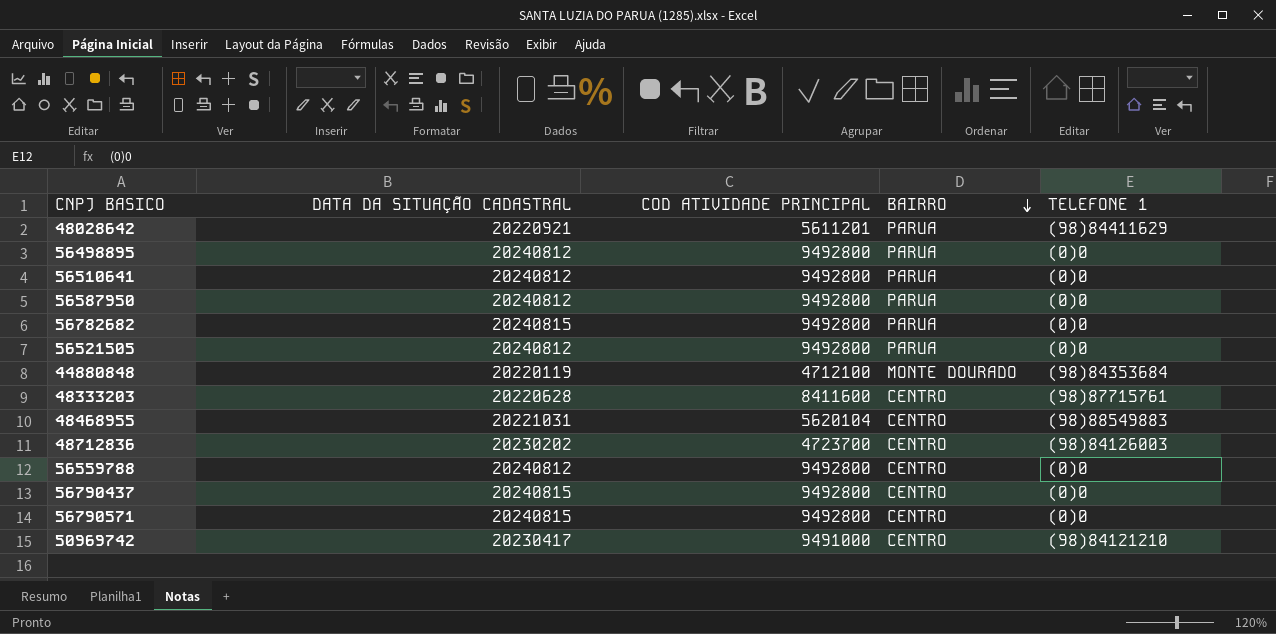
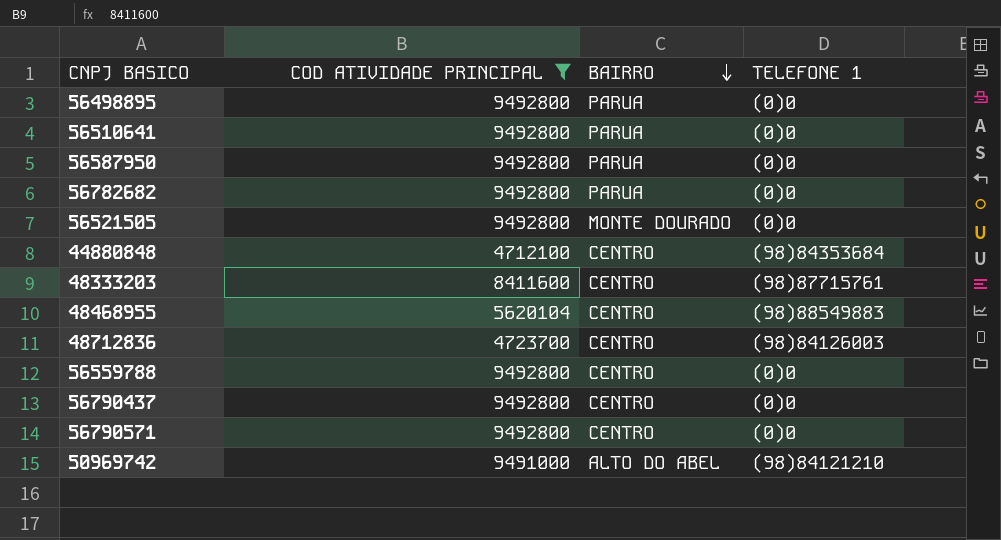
filter: none -> COD ATIVIDADE PRINCIPAL != 5611201
column DATA DA SITUAÇÃO CADASTRAL | position: 2 -> none
56521505 | BAIRRO: PARUA -> MONTE DOURADO
44880848 | BAIRRO: MONTE DOURADO -> CENTRO
50969742 | BAIRRO: CENTRO -> ALTO DO ABEL

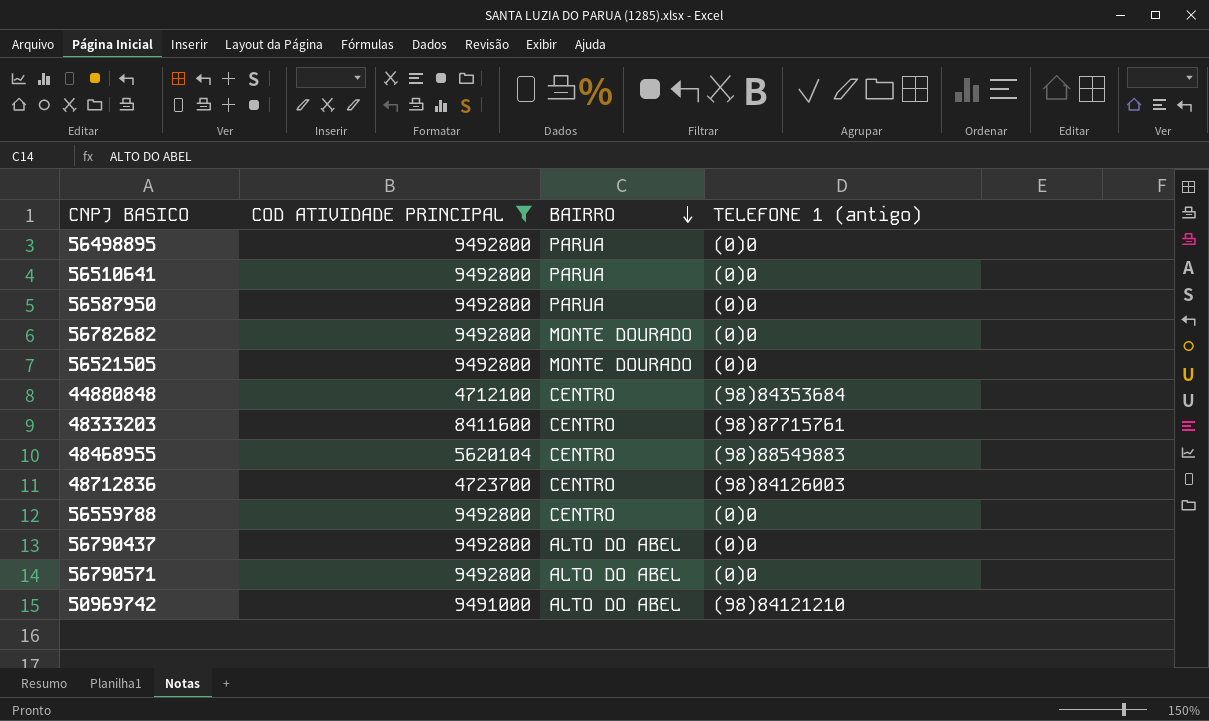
column name: TELEFONE 1 -> TELEFONE 1 (antigo)
56782682 | BAIRRO: PARUA -> MONTE DOURADO
56790437 | BAIRRO: CENTRO -> ALTO DO ABEL
56790571 | BAIRRO: CENTRO -> ALTO DO ABEL

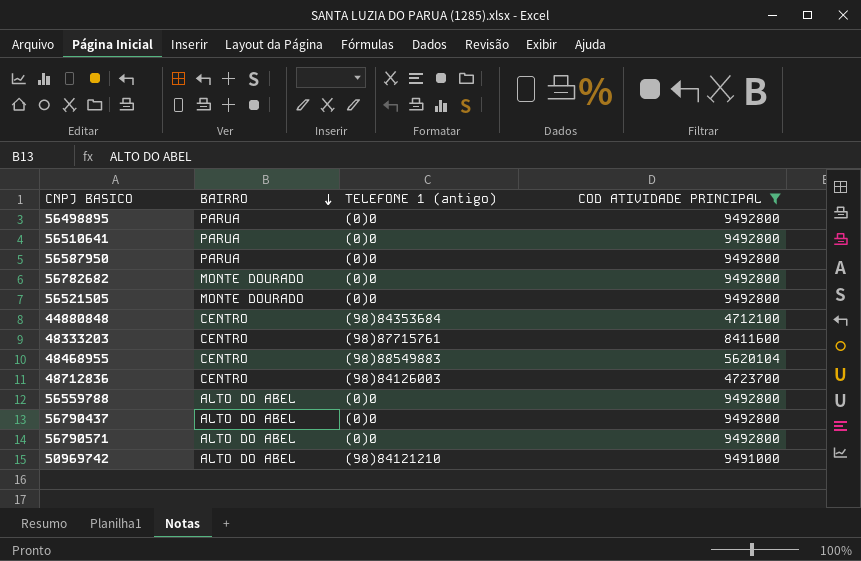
column COD ATIVIDADE PRINCIPAL | position: 2 -> 4
56559788 | BAIRRO: CENTRO -> ALTO DO ABEL

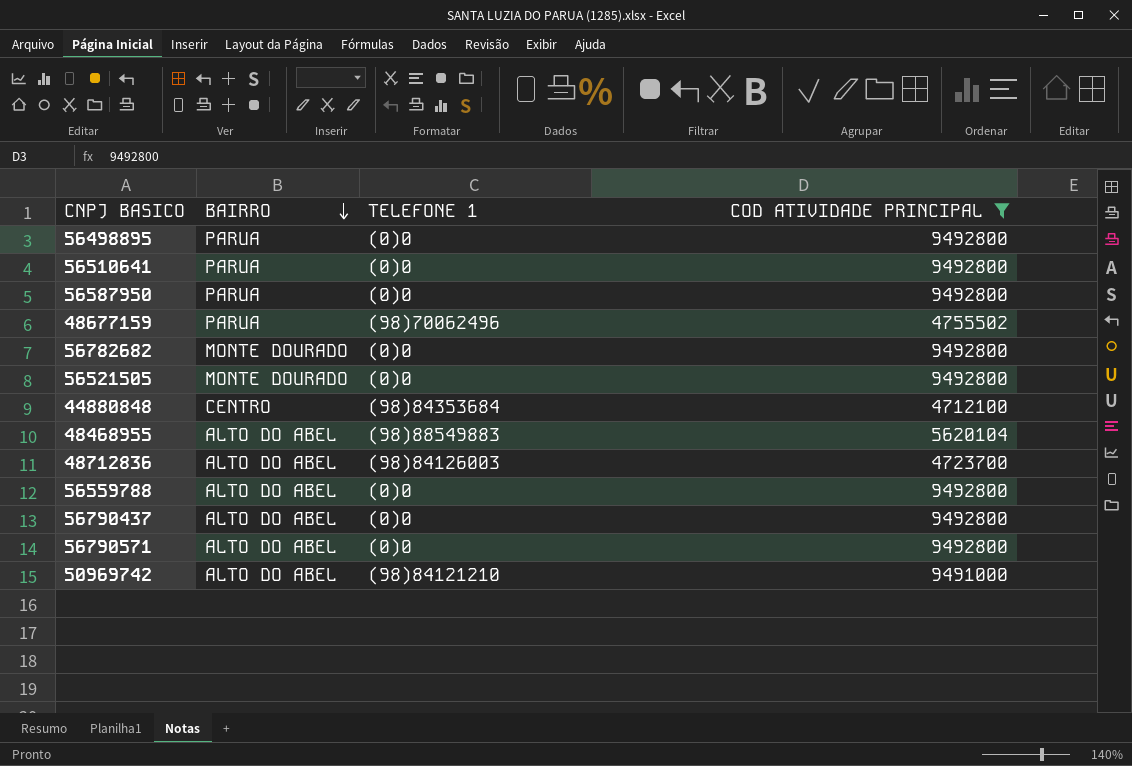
column name: TELEFONE 1 (antigo) -> TELEFONE 1
row 48333203: CENTRO | (98)87715761 | 8411600 -> none
row 48677159: none -> PARUA | (98)70062496 | 4755502
48468955 | BAIRRO: CENTRO -> ALTO DO ABEL
48712836 | BAIRRO: CENTRO -> ALTO DO ABEL

